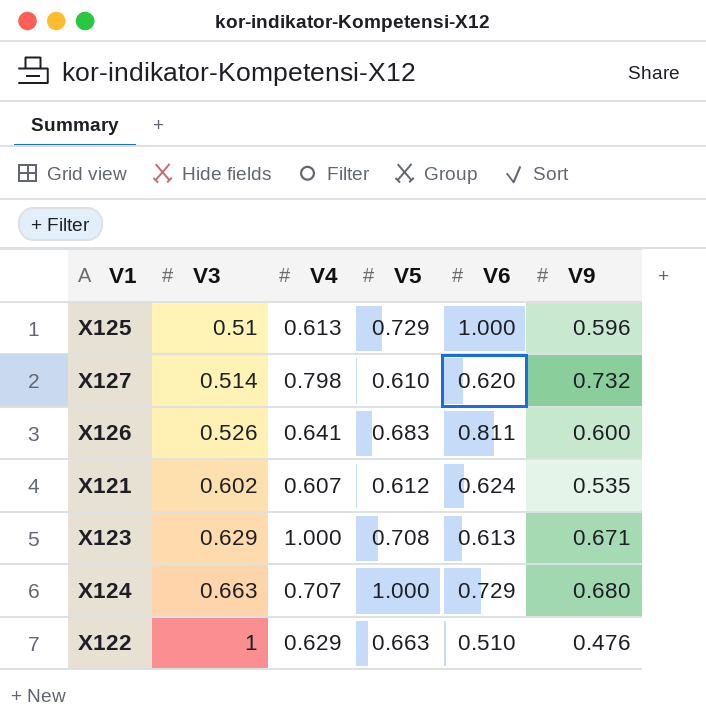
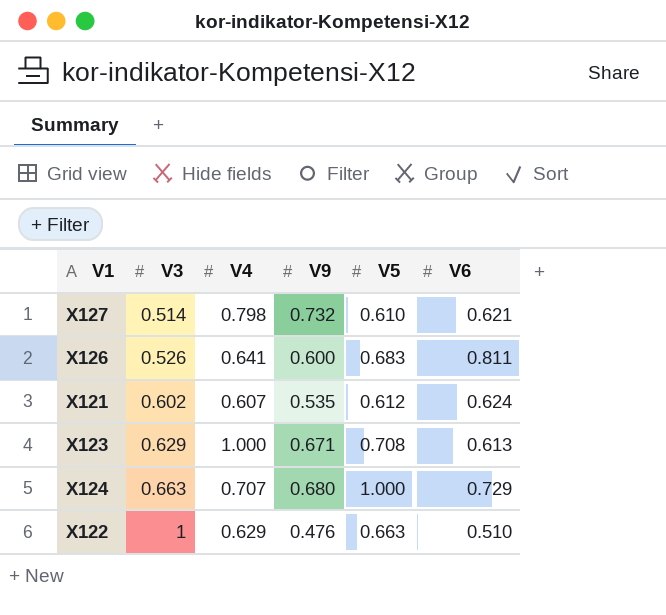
column V9 | position: 6 -> 4
row X125: 0.51 | 0.613 | 0.729 | 1.000 | 0.596 -> none
X127 | V6: 0.620 -> 0.621

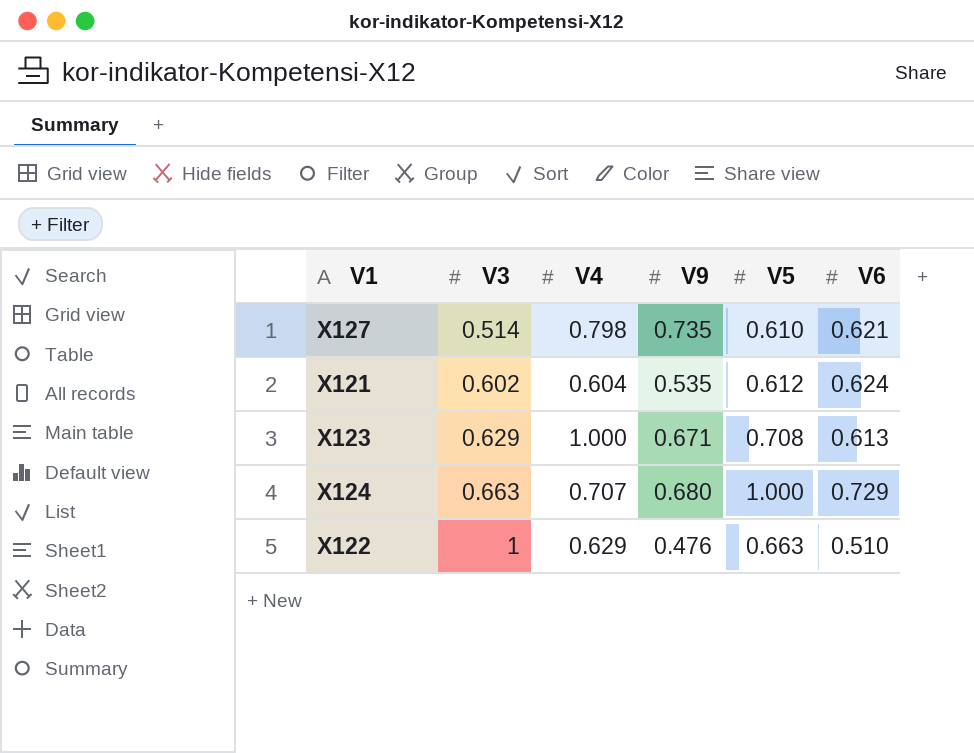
row X126: 0.526 | 0.641 | 0.600 | 0.683 | 0.811 -> none
X127 | V9: 0.732 -> 0.735
X121 | V4: 0.607 -> 0.604

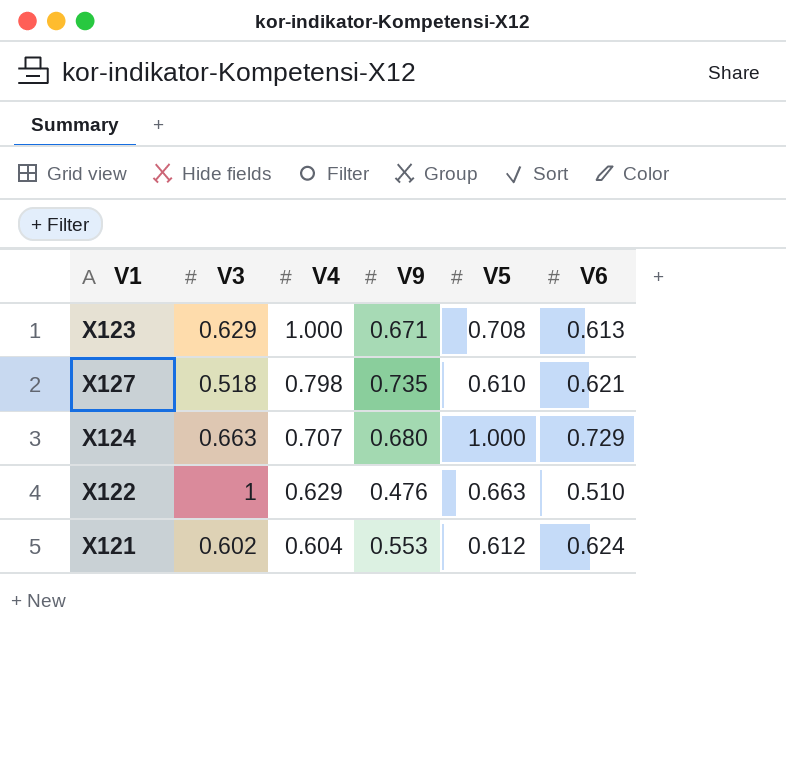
row order: V3 ascending -> V4 descending
X127 | V3: 0.514 -> 0.518
X121 | V9: 0.535 -> 0.553

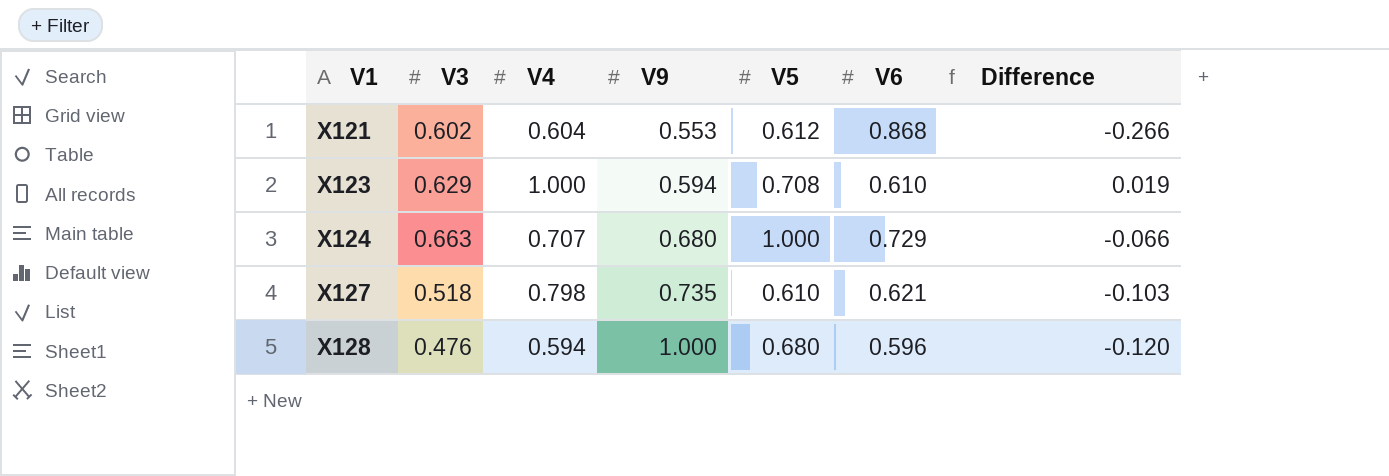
row order: V4 descending -> V1 ascending
column Difference | formula: none -> [V3] - [V6]
row X122: 1 | 0.629 | 0.476 | 0.663 | 0.510 -> none
X121 | V6: 0.624 -> 0.868
X123 | V9: 0.671 -> 0.594
X123 | V6: 0.613 -> 0.610
row X128: none -> 0.476 | 0.594 | 1.000 | 0.680 | 0.596 | -0.120

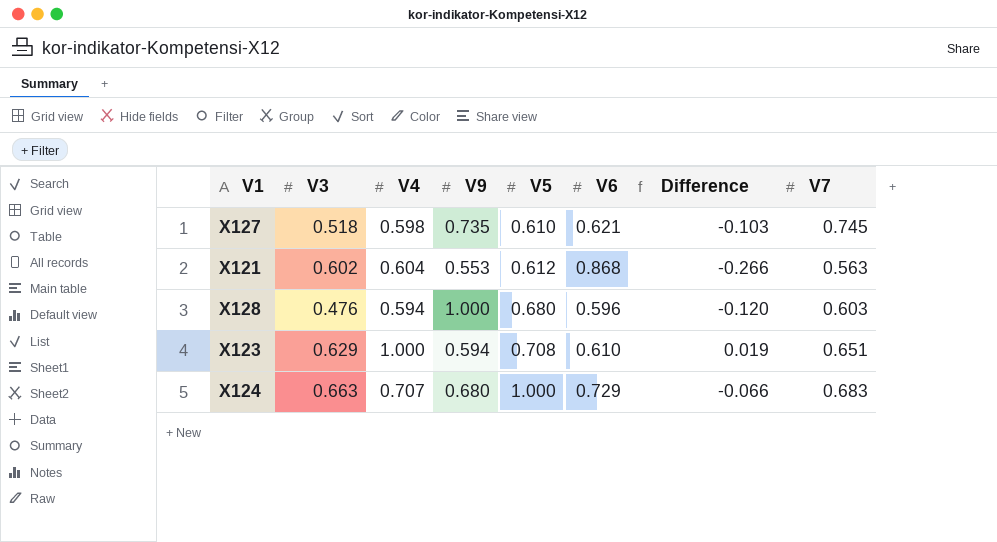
row order: V1 ascending -> V5 ascending
column V7 | position: none -> 8
X127 | V4: 0.798 -> 0.598

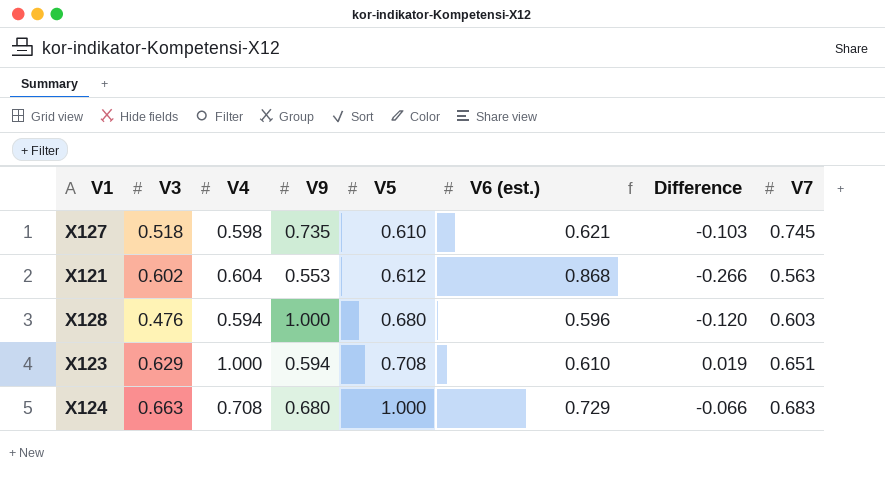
column name: V6 -> V6 (est.)
X124 | V4: 0.707 -> 0.708

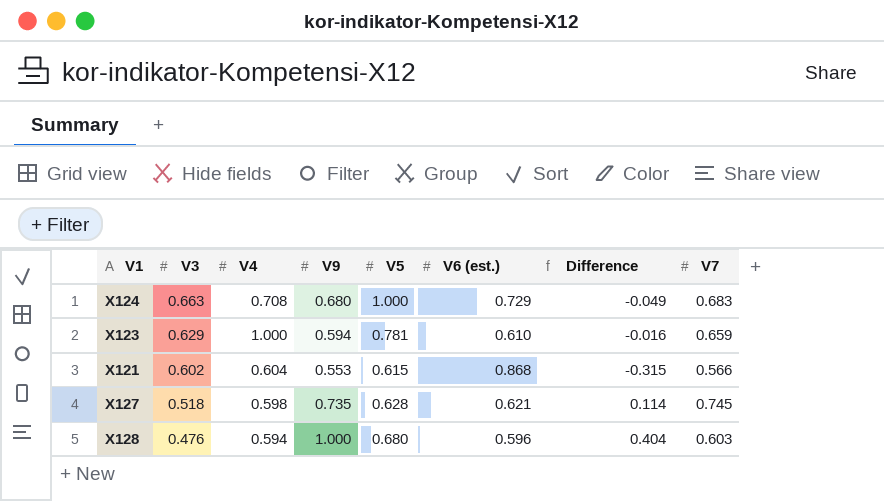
row order: V5 ascending -> V3 descending
column Difference | formula: [V3] - [V6 (est.)] -> [V9] - [V6 (est.)]
X123 | V5: 0.708 -> 0.781
X123 | V7: 0.651 -> 0.659
X121 | V5: 0.612 -> 0.615
X121 | V7: 0.563 -> 0.566
X127 | V5: 0.610 -> 0.628

